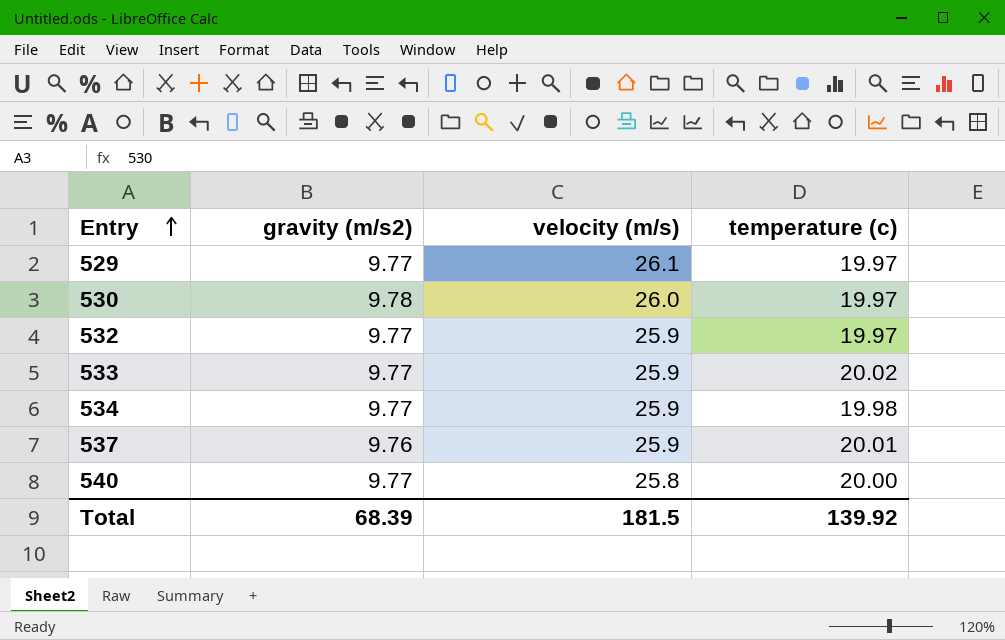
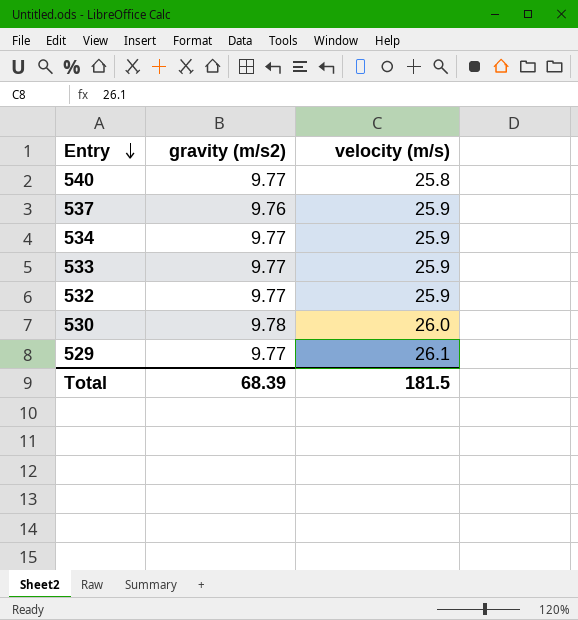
row order: Entry ascending -> Entry descending
column temperature (c) | position: 4 -> none

